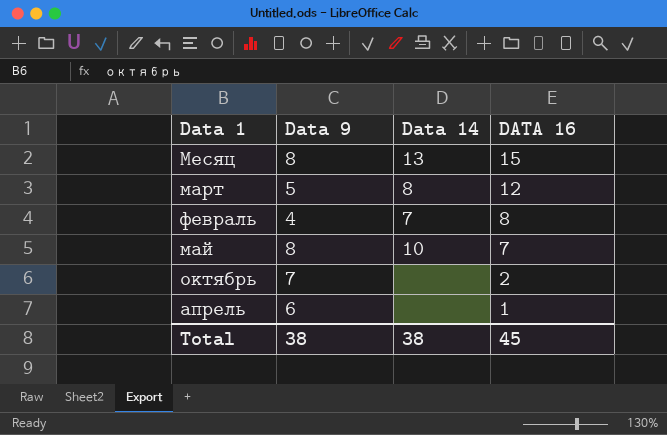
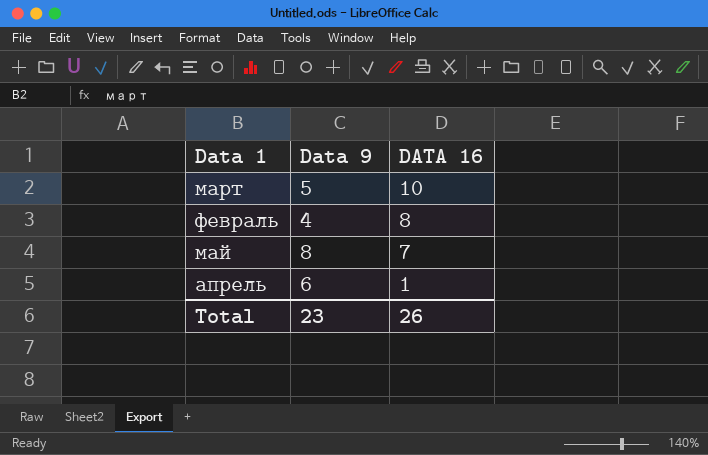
column Data 14 | position: 3 -> none
row Месяц: 8 | 13 | 15 -> none
row октябрь: 7 | none | 2 -> none
март | DATA 16: 12 -> 10
Total | Data 9: 38 -> 23
Total | DATA 16: 45 -> 26

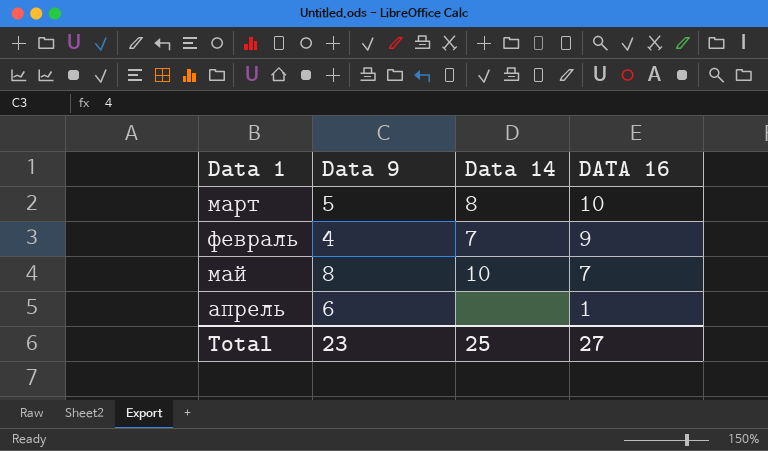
column Data 14 | position: none -> 3
февраль | DATA 16: 8 -> 9
Total | DATA 16: 26 -> 27

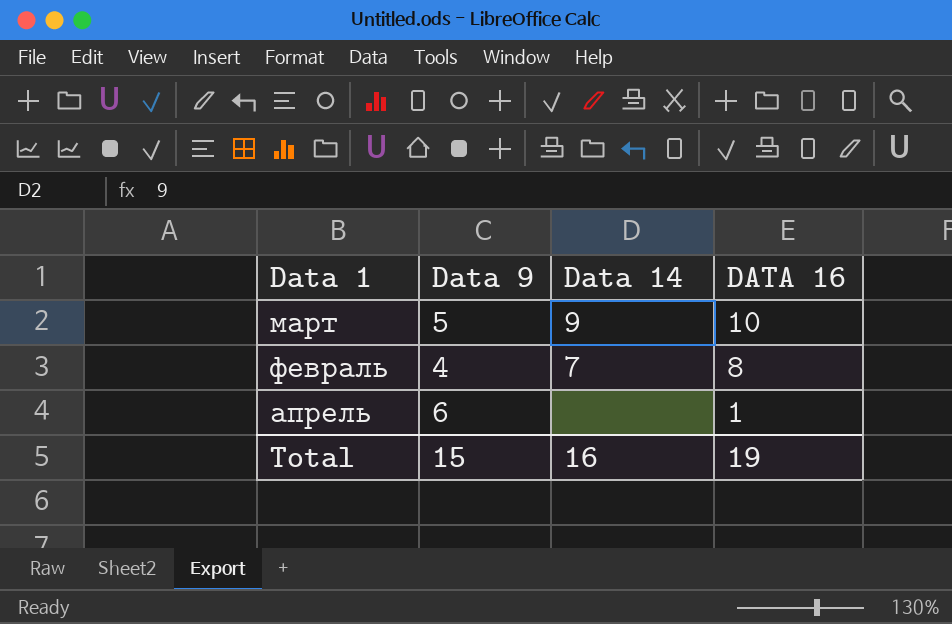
row май: 8 | 10 | 7 -> none
март | Data 14: 8 -> 9
февраль | DATA 16: 9 -> 8
Total | Data 9: 23 -> 15
Total | Data 14: 25 -> 16
Total | DATA 16: 27 -> 19

